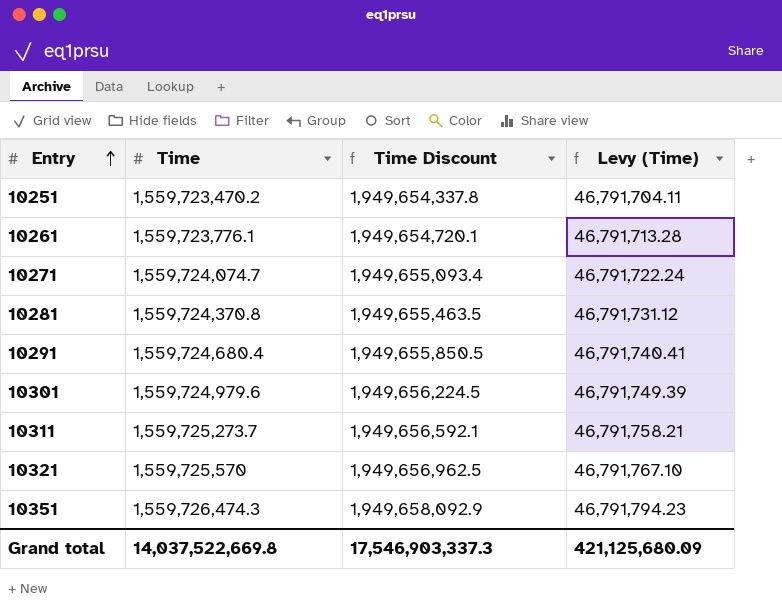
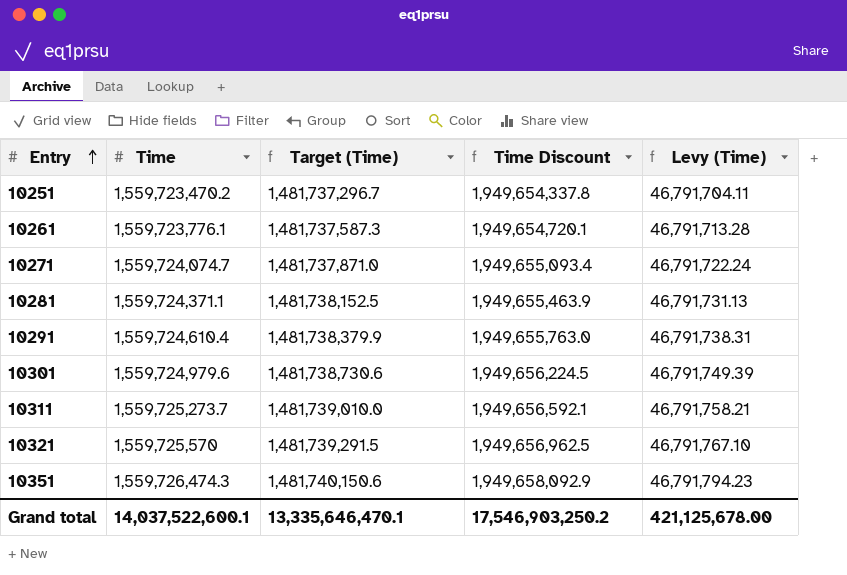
column Target (Time) | formula: none -> [Time] * 0.95
10281 | Time: 1,559,724,370.8 -> 1,559,724,371.1
10281 | Time Discount: 1,949,655,463.5 -> 1,949,655,463.9
10281 | Levy (Time): 46,791,731.12 -> 46,791,731.13
10291 | Time: 1,559,724,680.4 -> 1,559,724,610.4
10291 | Time Discount: 1,949,655,850.5 -> 1,949,655,763.0
10291 | Levy (Time): 46,791,740.41 -> 46,791,738.31
Grand total | Time: 14,037,522,669.8 -> 14,037,522,600.1
Grand total | Time Discount: 17,546,903,337.3 -> 17,546,903,250.2
Grand total | Levy (Time): 421,125,680.09 -> 421,125,678.00

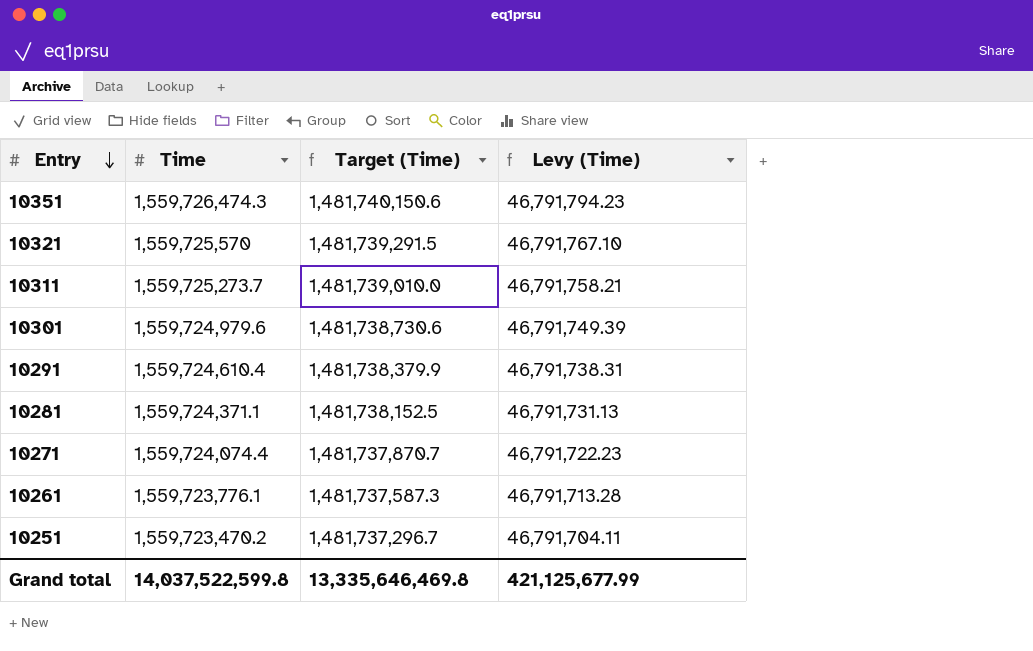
row order: Entry ascending -> Entry descending
column Time Discount | formula: [Time] * 1.25 -> none
10271 | Time: 1,559,724,074.7 -> 1,559,724,074.4
10271 | Target (Time): 1,481,737,871.0 -> 1,481,737,870.7
10271 | Levy (Time): 46,791,722.24 -> 46,791,722.23
Grand total | Time: 14,037,522,600.1 -> 14,037,522,599.8
Grand total | Target (Time): 13,335,646,470.1 -> 13,335,646,469.8
Grand total | Levy (Time): 421,125,678.00 -> 421,125,677.99

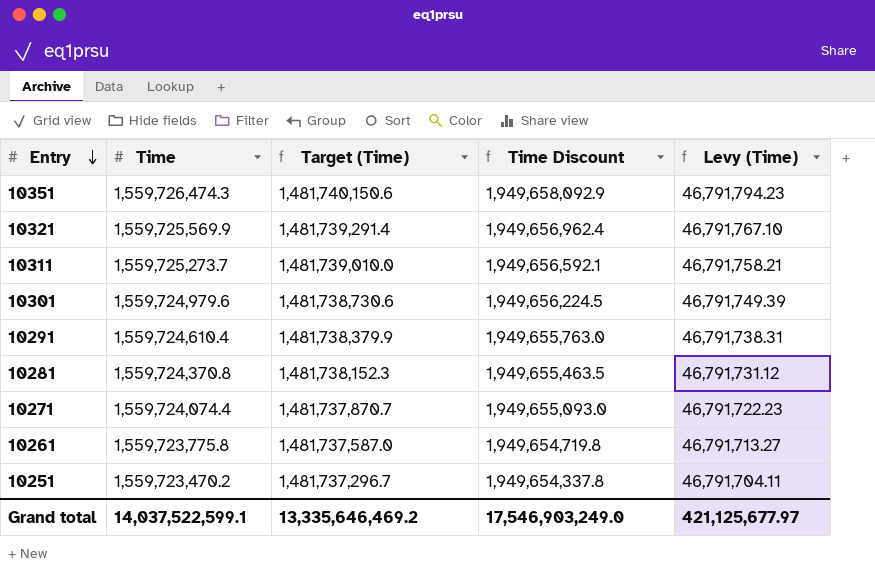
column Time Discount | formula: none -> [Time] * 1.25
10321 | Time: 1,559,725,570 -> 1,559,725,569.9
10321 | Target (Time): 1,481,739,291.5 -> 1,481,739,291.4
10281 | Time: 1,559,724,371.1 -> 1,559,724,370.8
10281 | Target (Time): 1,481,738,152.5 -> 1,481,738,152.3
10281 | Levy (Time): 46,791,731.13 -> 46,791,731.12
10261 | Time: 1,559,723,776.1 -> 1,559,723,775.8
10261 | Target (Time): 1,481,737,587.3 -> 1,481,737,587.0
10261 | Levy (Time): 46,791,713.28 -> 46,791,713.27
Grand total | Time: 14,037,522,599.8 -> 14,037,522,599.1
Grand total | Target (Time): 13,335,646,469.8 -> 13,335,646,469.2
Grand total | Levy (Time): 421,125,677.99 -> 421,125,677.97

